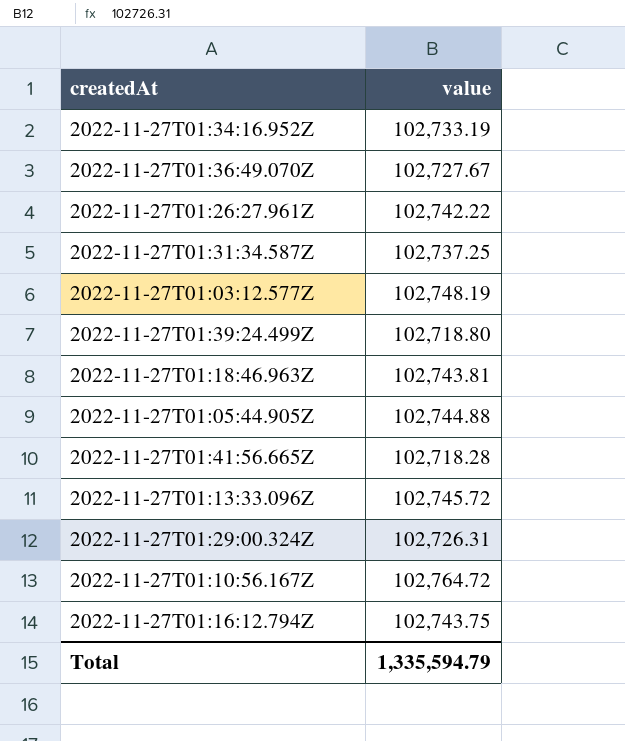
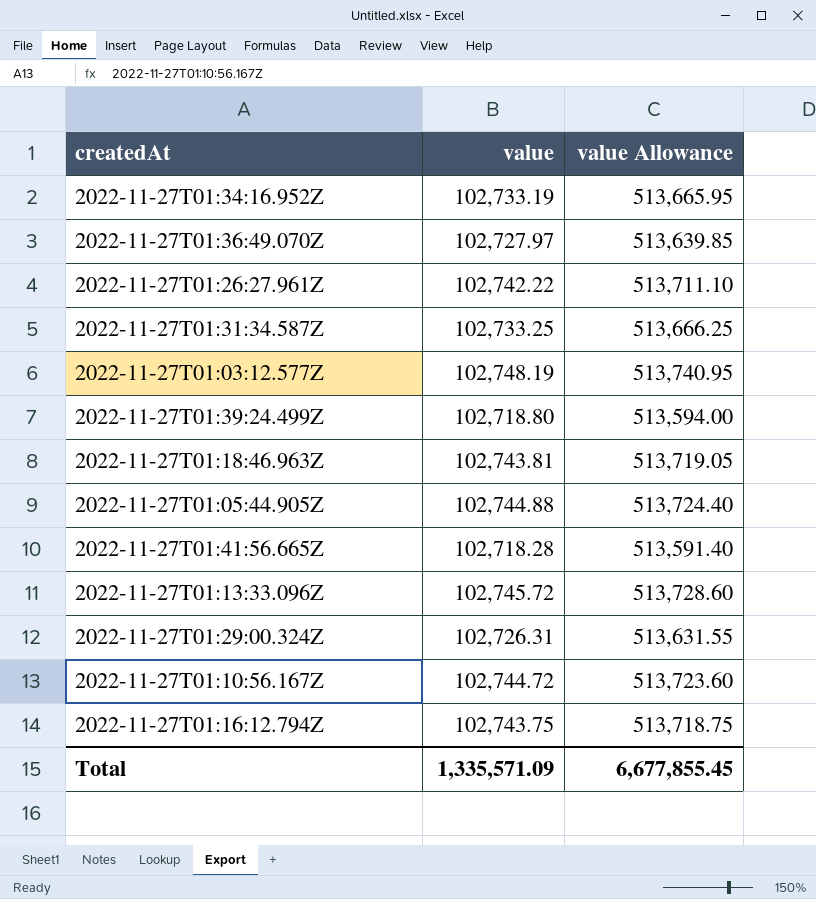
column value Allowance | formula: none -> [value] * 5
2022-11-27T01:36:49.070Z | value: 102,727.67 -> 102,727.97
2022-11-27T01:31:34.587Z | value: 102,737.25 -> 102,733.25
2022-11-27T01:10:56.167Z | value: 102,764.72 -> 102,744.72
Total | value: 1,335,594.79 -> 1,335,571.09

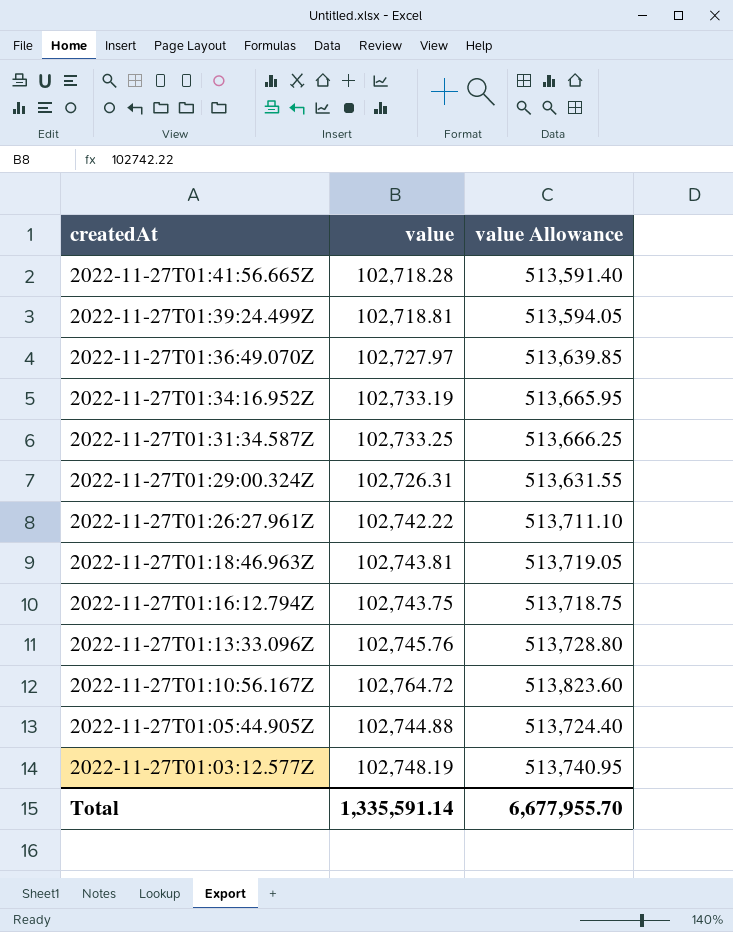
row order: none -> createdAt descending
2022-11-27T01:39:24.499Z | value: 102,718.80 -> 102,718.81
2022-11-27T01:39:24.499Z | value Allowance: 513,594.00 -> 513,594.05
2022-11-27T01:13:33.096Z | value: 102,745.72 -> 102,745.76
2022-11-27T01:13:33.096Z | value Allowance: 513,728.60 -> 513,728.80
2022-11-27T01:10:56.167Z | value: 102,744.72 -> 102,764.72
2022-11-27T01:10:56.167Z | value Allowance: 513,723.60 -> 513,823.60
Total | value: 1,335,571.09 -> 1,335,591.14
Total | value Allowance: 6,677,855.45 -> 6,677,955.70

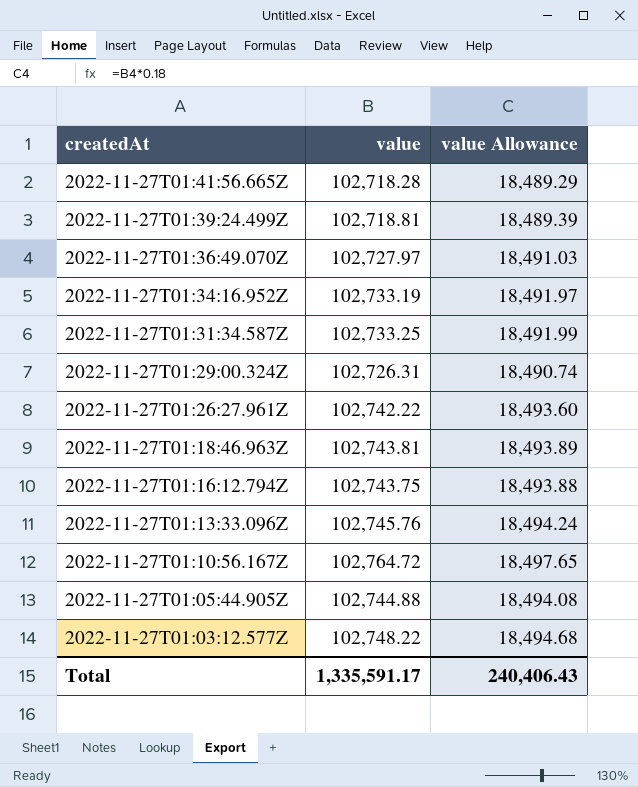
column value Allowance | formula: [value] * 5 -> [value] * 0.18
2022-11-27T01:03:12.577Z | value: 102,748.19 -> 102,748.22
Total | value: 1,335,591.14 -> 1,335,591.17
Total | value Allowance: 6,677,955.70 -> 240,406.43

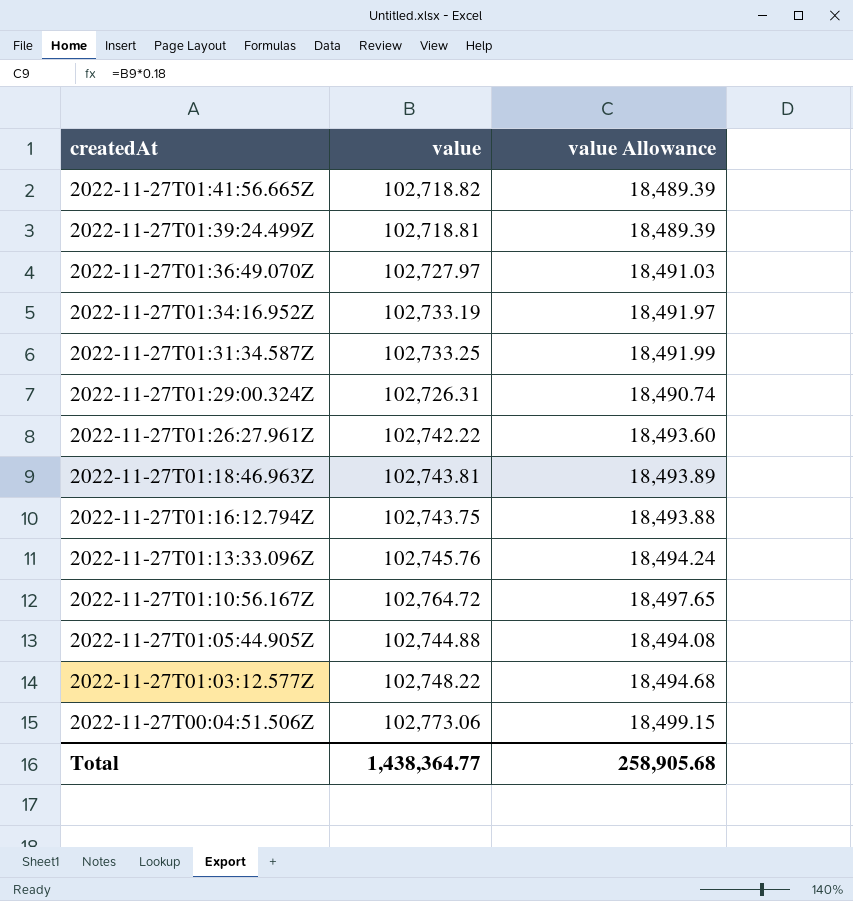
2022-11-27T01:41:56.665Z | value: 102,718.28 -> 102,718.82
2022-11-27T01:41:56.665Z | value Allowance: 18,489.29 -> 18,489.39
row 2022-11-27T00:04:51.506Z: none -> 102,773.06 | 18,499.15
Total | value: 1,335,591.17 -> 1,438,364.77
Total | value Allowance: 240,406.43 -> 258,905.68

